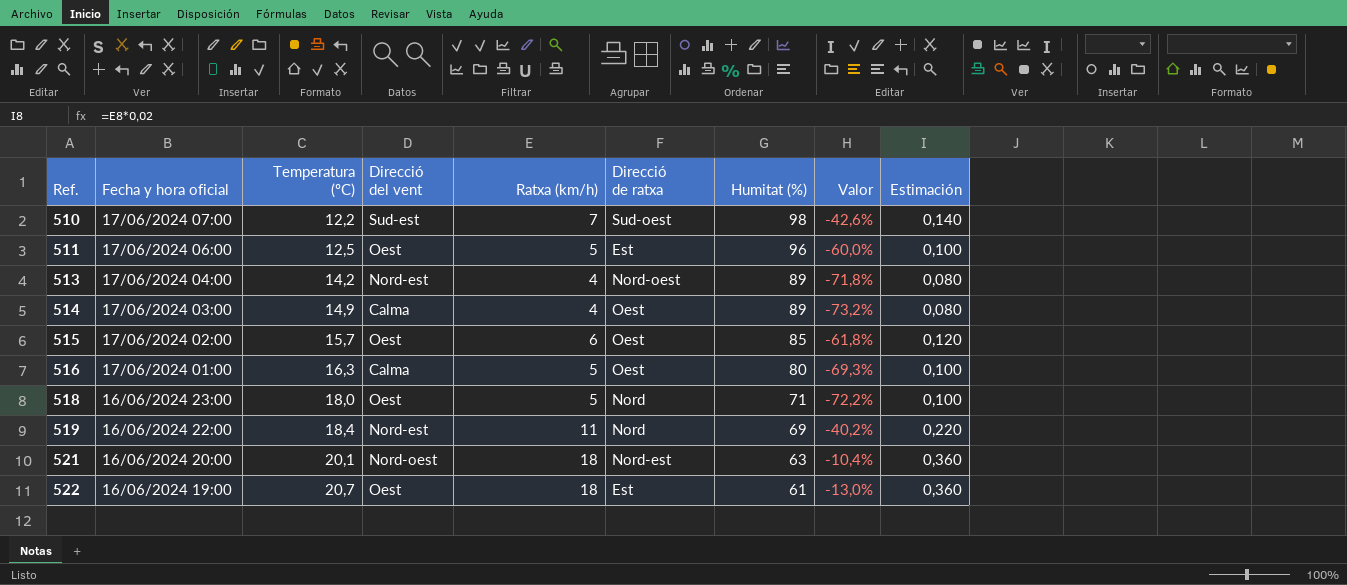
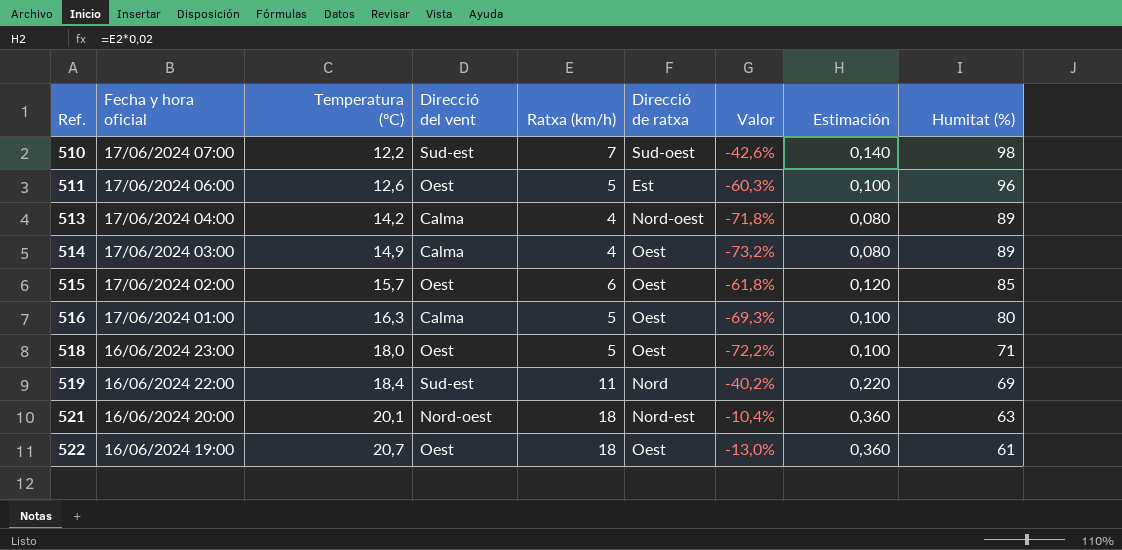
column Humitat (%) | position: 7 -> 9
511 | Temperatura (ºC): 12,5 -> 12,6
511 | Valor: -60,0% -> -60,3%
513 | Direcció del vent: Nord-est -> Calma
518 | Direcció de ratxa: Nord -> Oest
519 | Direcció del vent: Nord-est -> Sud-est
522 | Direcció de ratxa: Est -> Oest

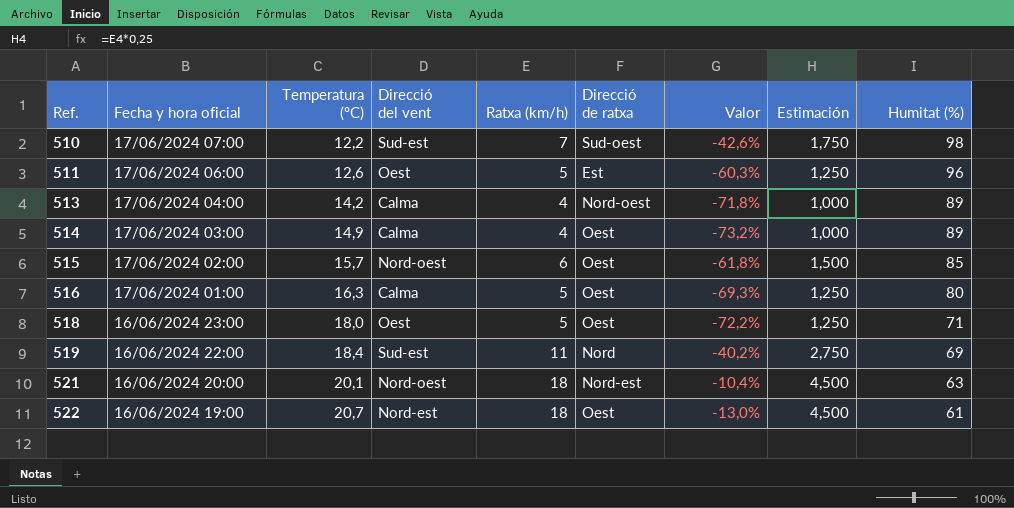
column Estimación | formula: [Ratxa (km/h)] * 0,02 -> [Ratxa (km/h)] * 0,25
515 | Direcció del vent: Oest -> Nord-oest
522 | Direcció del vent: Oest -> Nord-est

